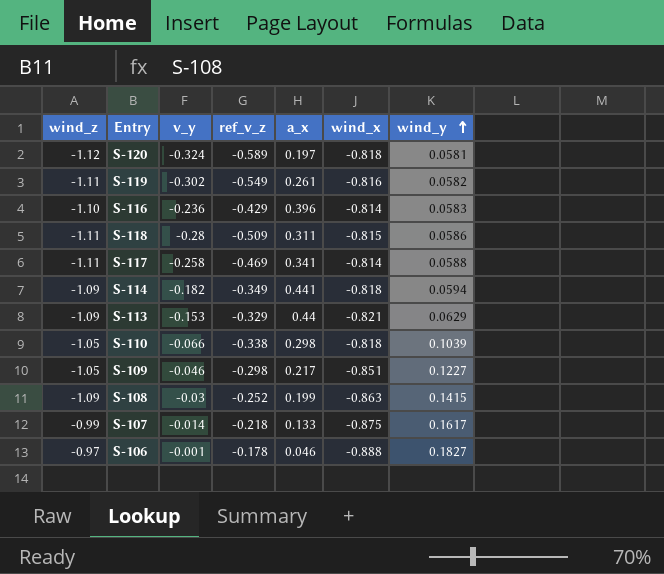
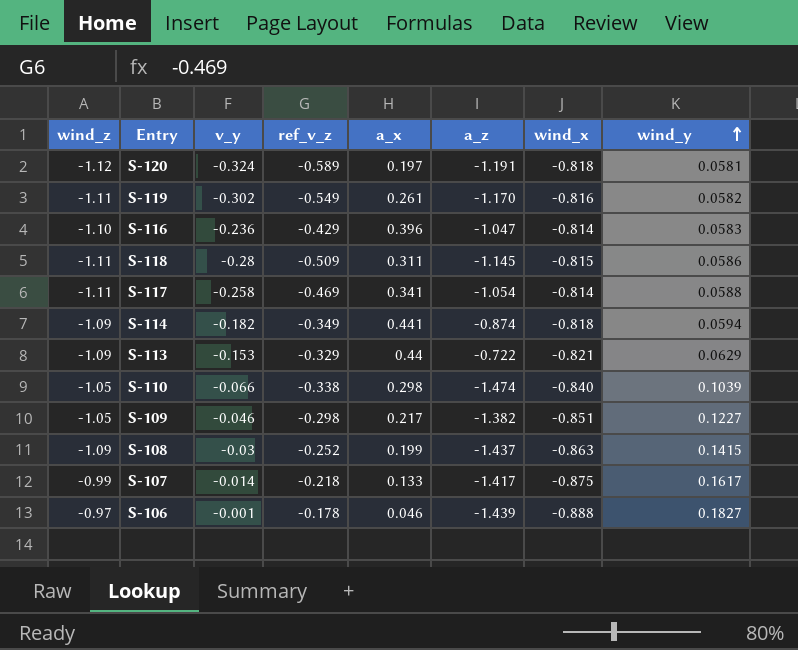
column a_z | position: none -> 6
S-110 | wind_x: -0.818 -> -0.840

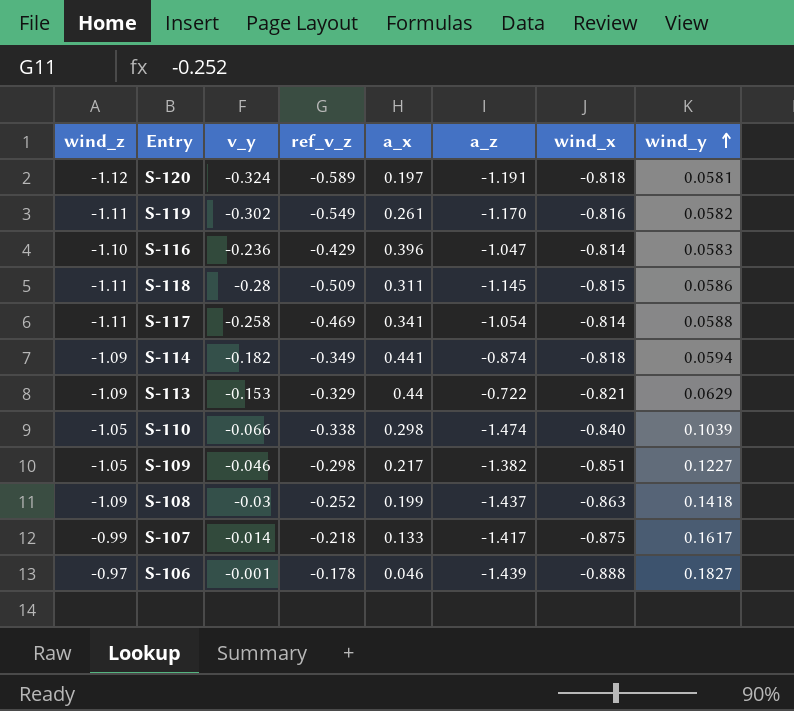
S-108 | wind_y: 0.1415 -> 0.1418

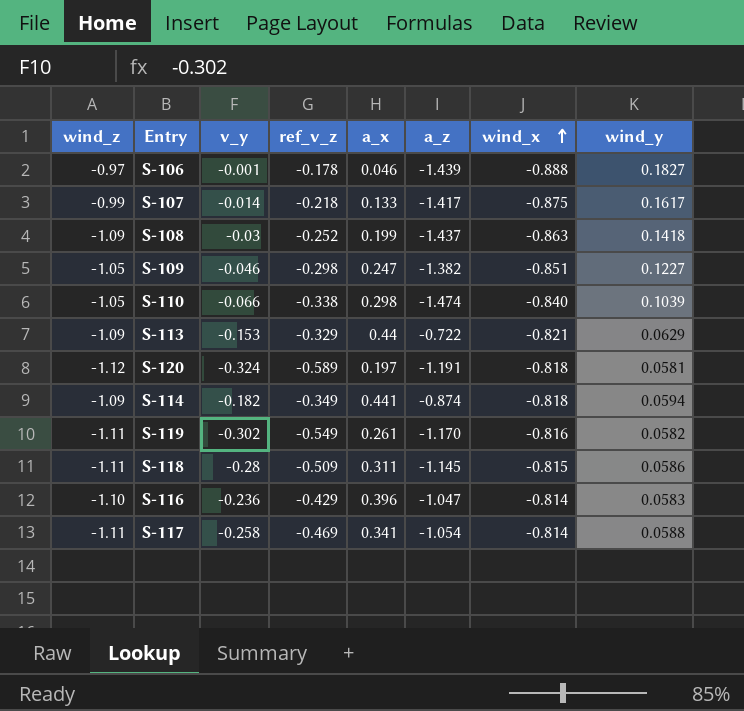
row order: wind_y ascending -> wind_x ascending
S-109 | a_x: 0.217 -> 0.247

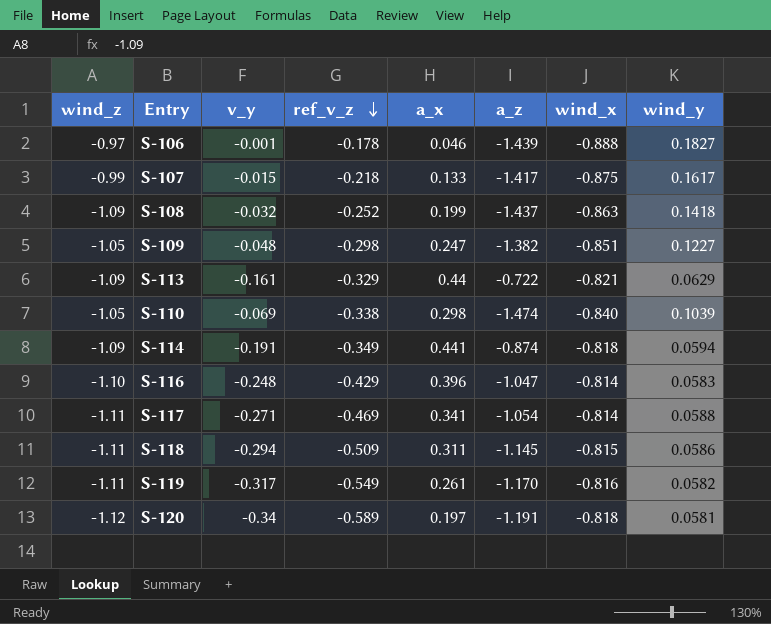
row order: wind_x ascending -> ref_v_z descending
S-107 | v_y: -0.014 -> -0.015
S-108 | v_y: -0.03 -> -0.032
S-109 | v_y: -0.046 -> -0.048
S-113 | v_y: -0.153 -> -0.161
S-110 | v_y: -0.066 -> -0.069
S-114 | v_y: -0.182 -> -0.191
S-116 | v_y: -0.236 -> -0.248
S-117 | v_y: -0.258 -> -0.271
S-118 | v_y: -0.28 -> -0.294
S-119 | v_y: -0.302 -> -0.317
S-120 | v_y: -0.324 -> -0.34

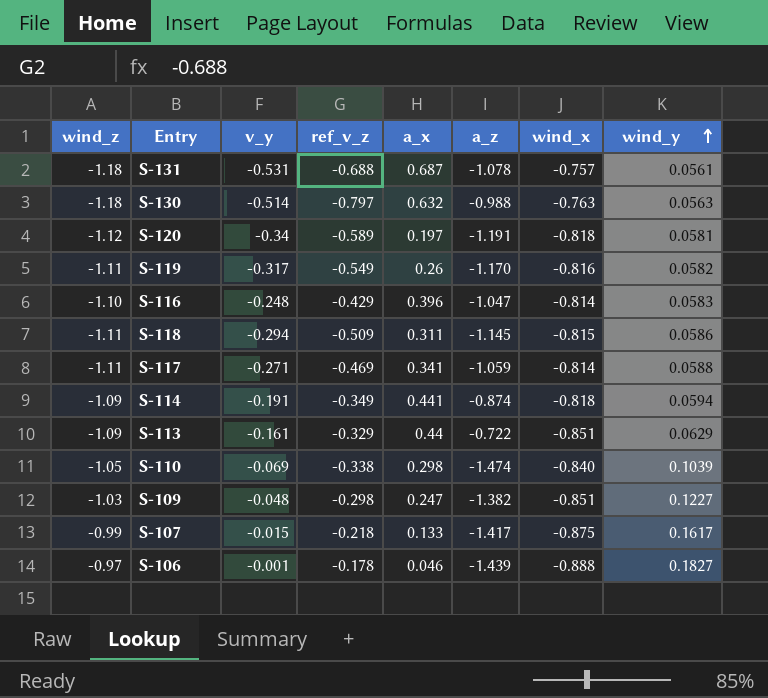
row order: ref_v_z descending -> wind_y ascending
row S-108: -1.09 | -0.032 | -0.252 | 0.199 | -1.437 | -0.863 | 0.1418 -> none
row S-131: none -> -1.18 | -0.531 | -0.688 | 0.687 | -1.078 | -0.757 | 0.0561
row S-130: none -> -1.18 | -0.514 | -0.797 | 0.632 | -0.988 | -0.763 | 0.0563
S-119 | a_x: 0.261 -> 0.26
S-117 | a_z: -1.054 -> -1.059
S-113 | wind_x: -0.821 -> -0.851
S-109 | wind_z: -1.05 -> -1.03

